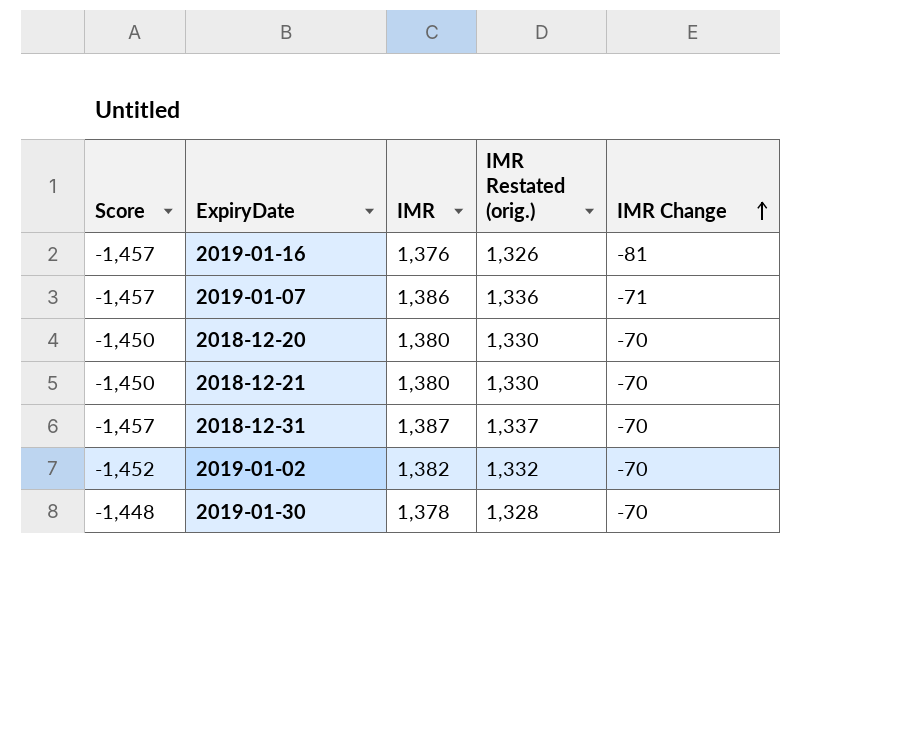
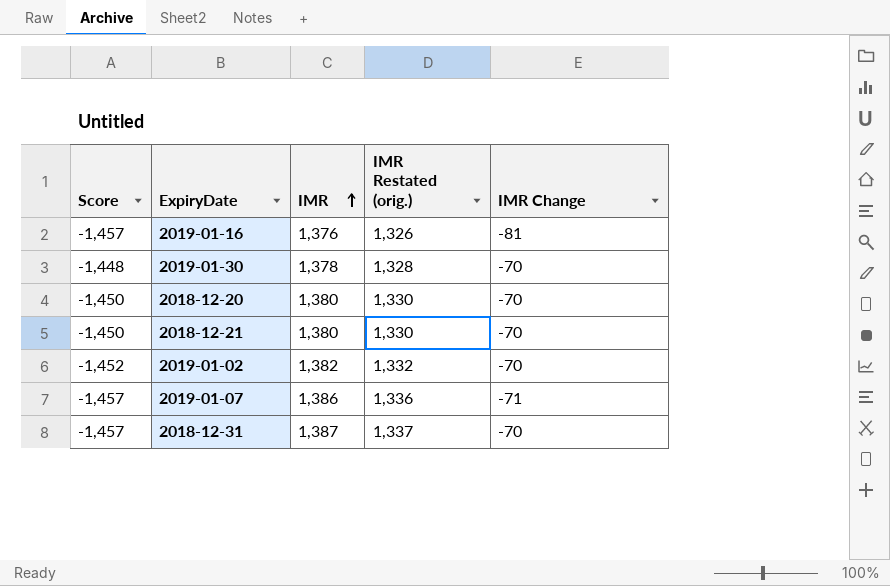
row order: IMR Change ascending -> IMR ascending

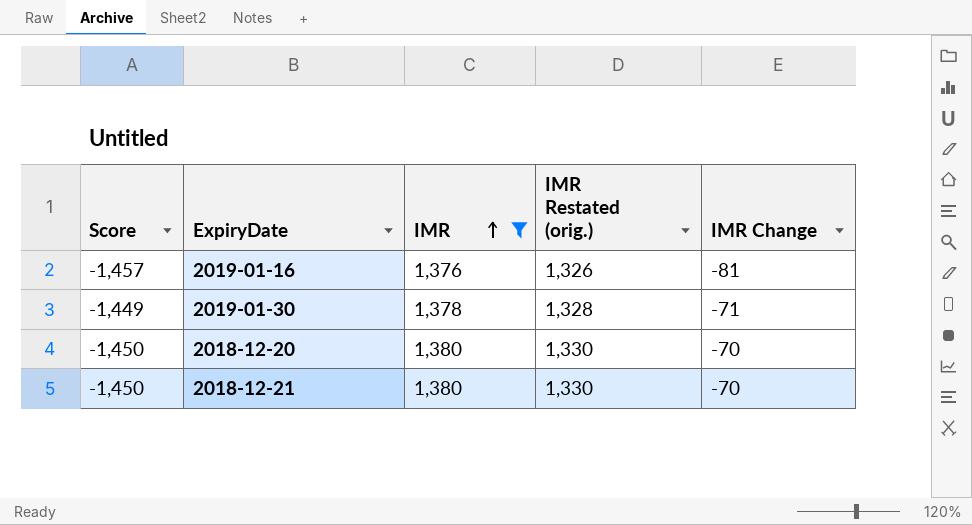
filter: none -> IMR <= 1,380
2019-01-30 | Score: -1,448 -> -1,449
2019-01-30 | IMR Change: -70 -> -71

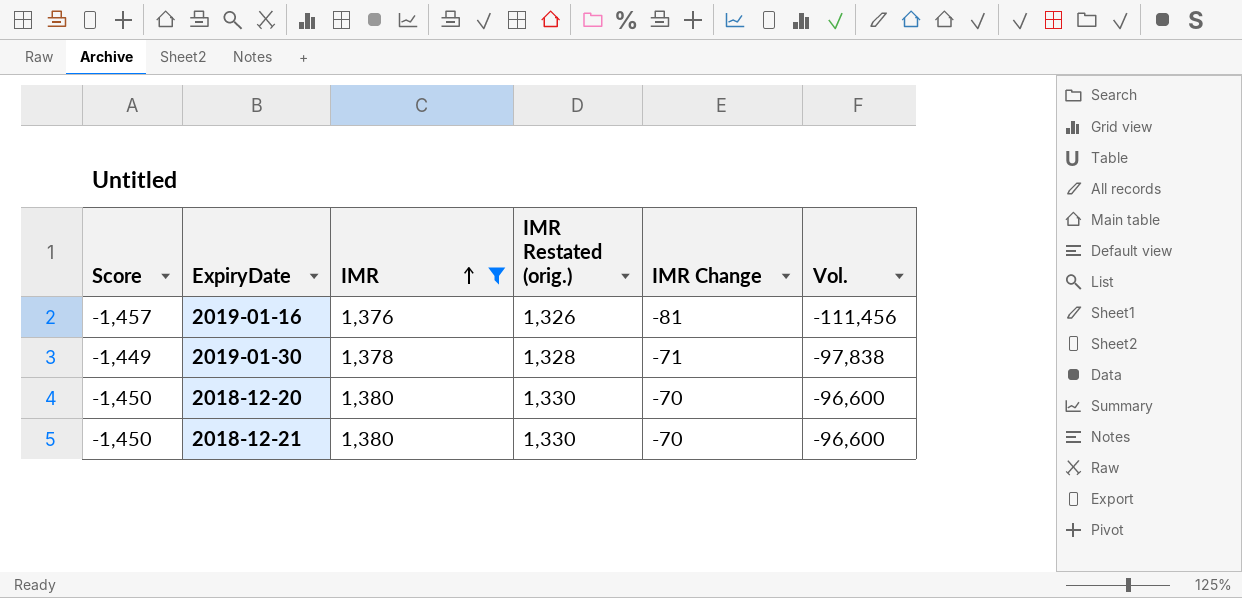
column Vol. | formula: none -> [IMR] * [IMR Change]

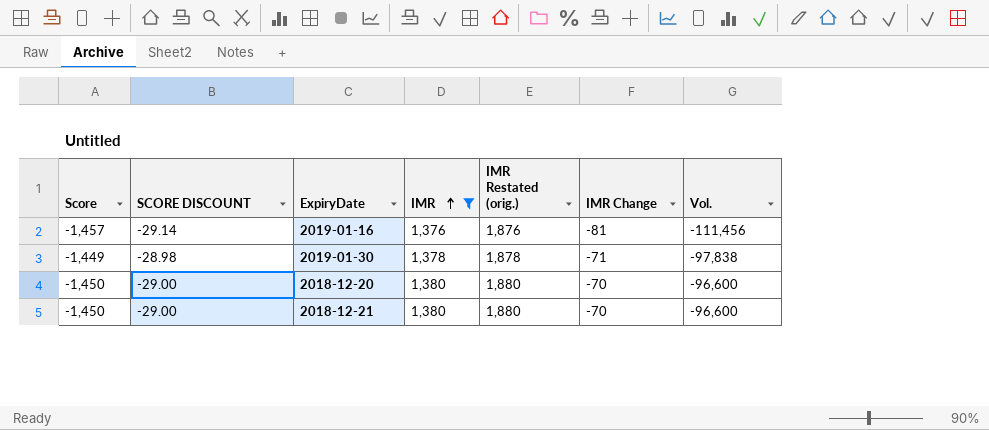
column SCORE DISCOUNT | formula: none -> [Score] * 0.02
column IMR Restated (orig.) | formula: [IMR] - 50 -> [IMR] + 500

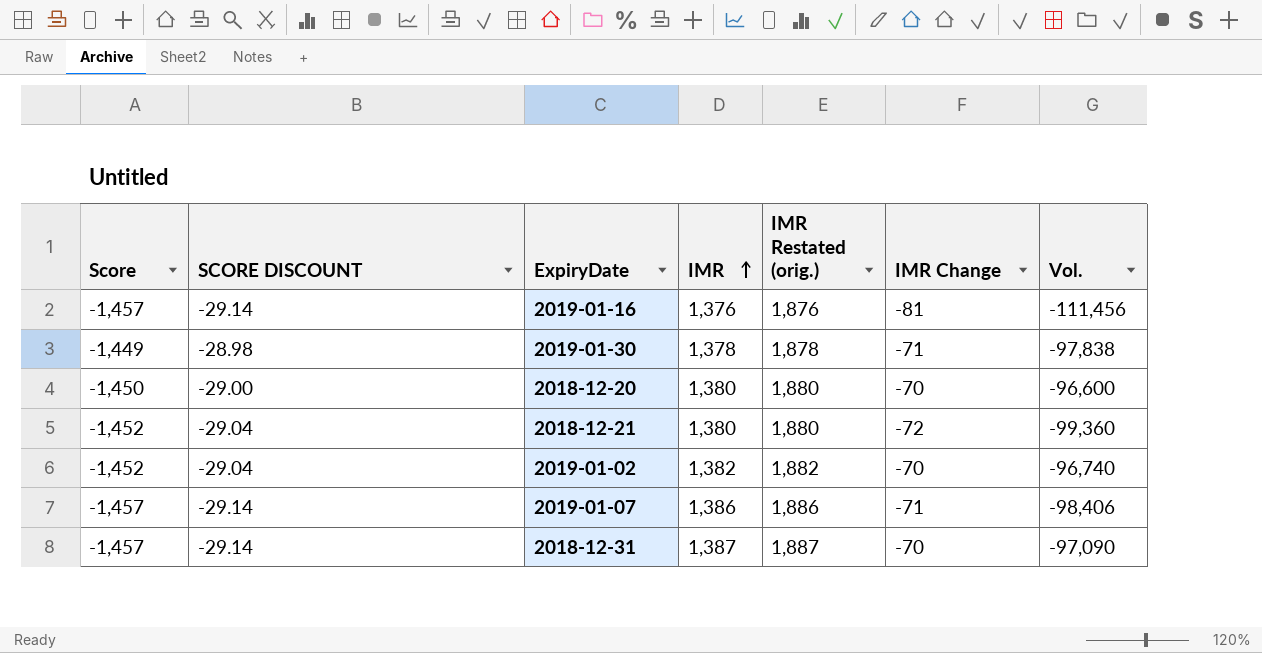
filter: IMR <= 1,380 -> none
2018-12-21 | Score: -1,450 -> -1,452
2018-12-21 | SCORE DISCOUNT: -29.00 -> -29.04
2018-12-21 | IMR Change: -70 -> -72
2018-12-21 | Vol.: -96,600 -> -99,360

